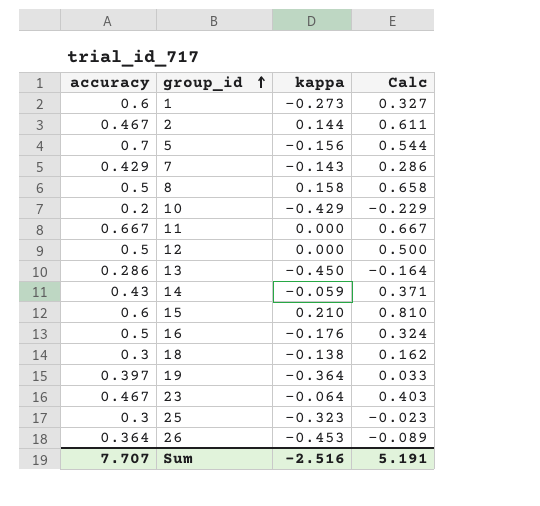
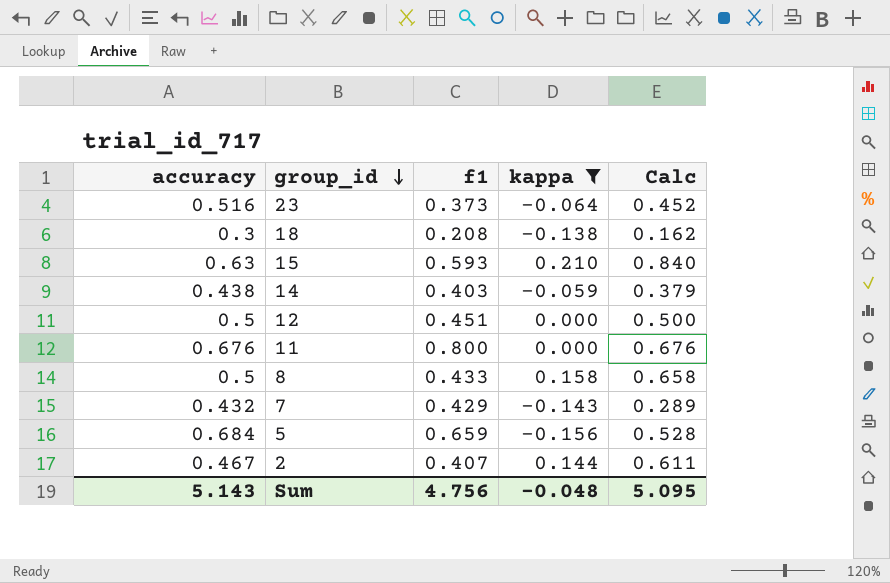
filter: none -> kappa >= -0.156
row order: group_id ascending -> group_id descending
column f1 | position: none -> 3
23 | accuracy: 0.467 -> 0.516
23 | Calc: 0.403 -> 0.452
15 | accuracy: 0.6 -> 0.63
15 | Calc: 0.810 -> 0.840
14 | accuracy: 0.43 -> 0.438
14 | Calc: 0.371 -> 0.379
11 | accuracy: 0.667 -> 0.676
11 | Calc: 0.667 -> 0.676
7 | accuracy: 0.429 -> 0.432
7 | Calc: 0.286 -> 0.289
5 | accuracy: 0.7 -> 0.684
5 | Calc: 0.544 -> 0.528
Sum | accuracy: 7.707 -> 5.143
Sum | kappa: -2.516 -> -0.048
Sum | Calc: 5.191 -> 5.095

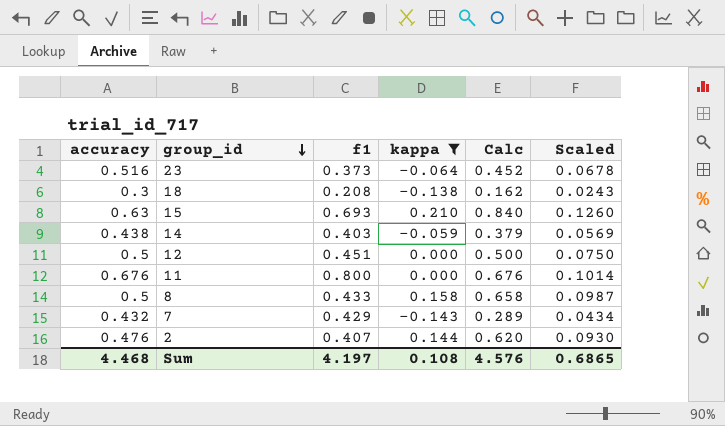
column Scaled | formula: none -> [Calc] * 0.15
row 5: 0.684 | 0.659 | -0.156 | 0.528 -> none
15 | f1: 0.593 -> 0.693
2 | accuracy: 0.467 -> 0.476
2 | Calc: 0.611 -> 0.620
Sum | accuracy: 5.143 -> 4.468
Sum | f1: 4.756 -> 4.197
Sum | kappa: -0.048 -> 0.108
Sum | Calc: 5.095 -> 4.576

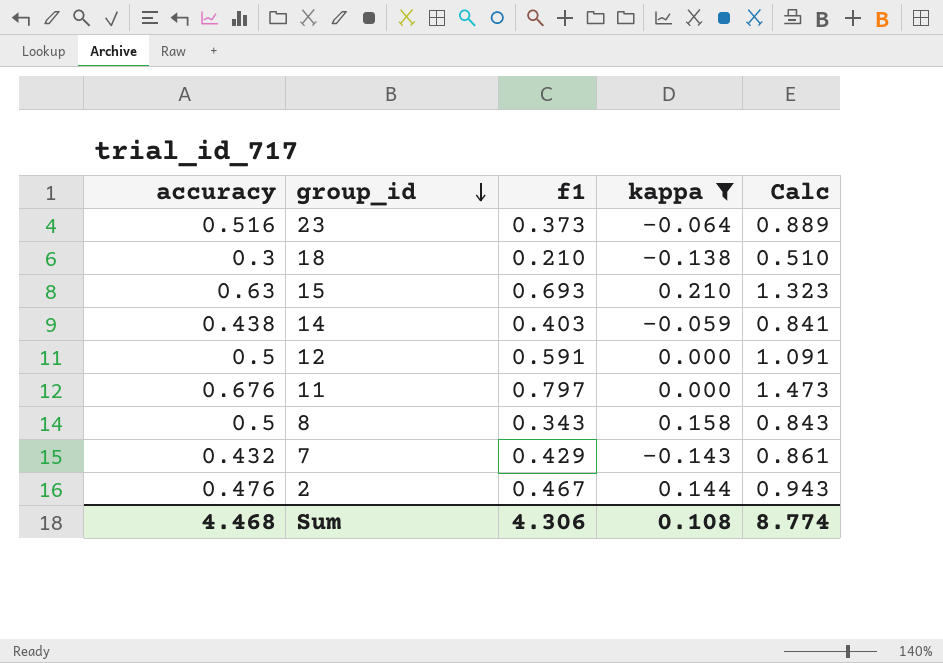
column Scaled | formula: [Calc] * 0.15 -> none
column Calc | formula: [accuracy] + [kappa] -> [accuracy] + [f1]
18 | f1: 0.208 -> 0.210
12 | f1: 0.451 -> 0.591
11 | f1: 0.800 -> 0.797
8 | f1: 0.433 -> 0.343
2 | f1: 0.407 -> 0.467
Sum | f1: 4.197 -> 4.306
Sum | Calc: 4.576 -> 8.774

